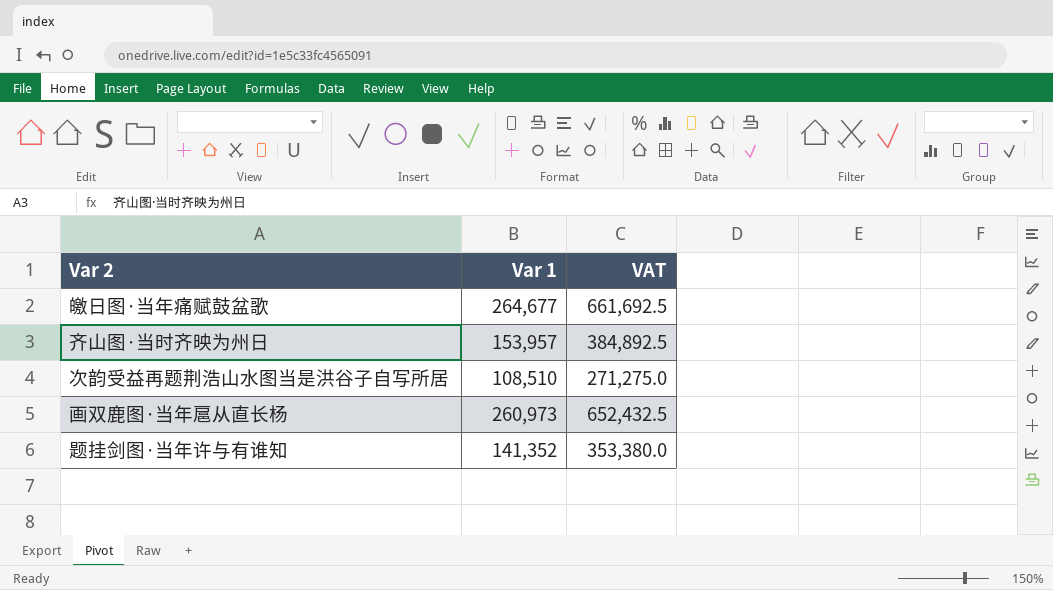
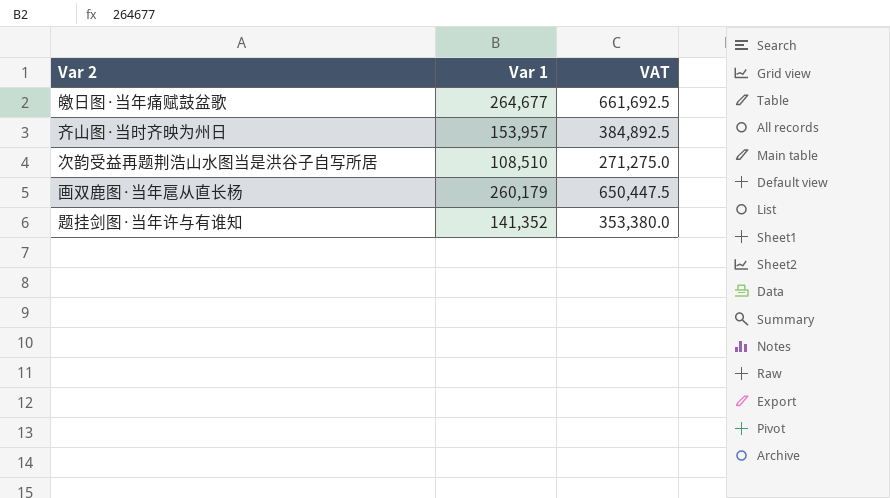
画双鹿图·当年扈从直长杨 | Var 1: 260,973 -> 260,179
画双鹿图·当年扈从直长杨 | VAT: 652,432.5 -> 650,447.5

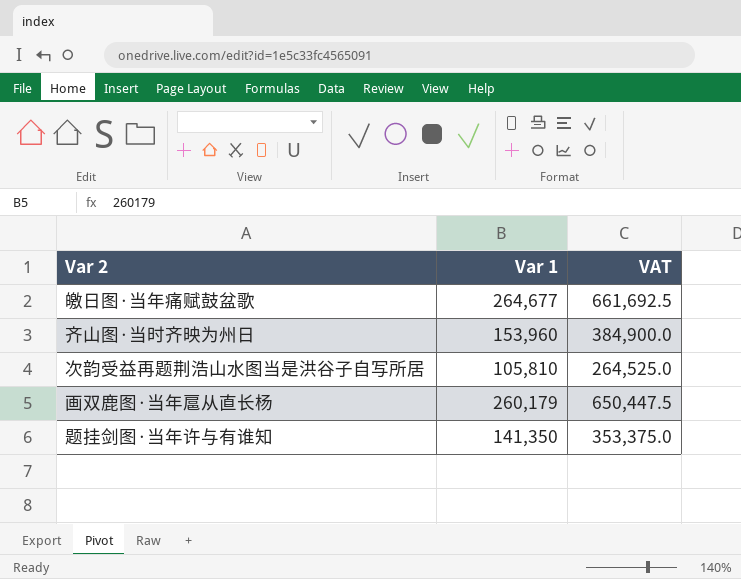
齐山图·当时齐映为州日 | Var 1: 153,957 -> 153,960
齐山图·当时齐映为州日 | VAT: 384,892.5 -> 384,900.0
次韵受益再题荆浩山水图当是洪谷子自写所居 | Var 1: 108,510 -> 105,810
次韵受益再题荆浩山水图当是洪谷子自写所居 | VAT: 271,275.0 -> 264,525.0
题挂剑图·当年许与有谁知 | Var 1: 141,352 -> 141,350
题挂剑图·当年许与有谁知 | VAT: 353,380.0 -> 353,375.0

